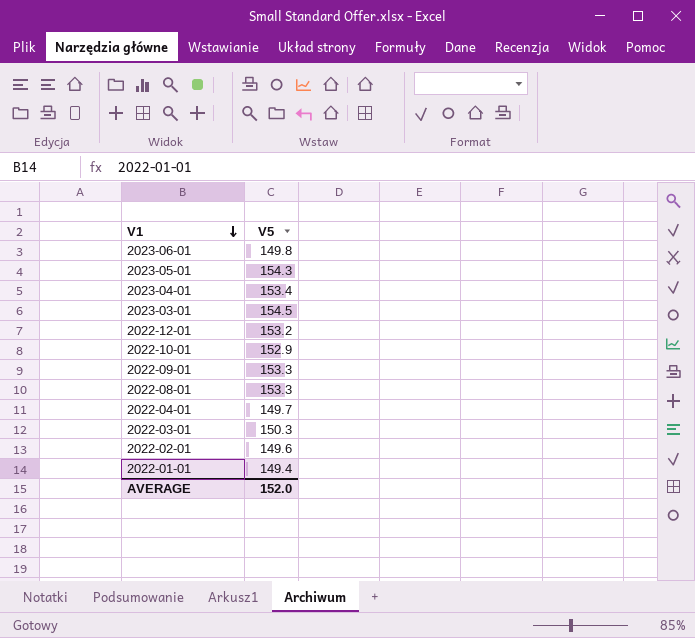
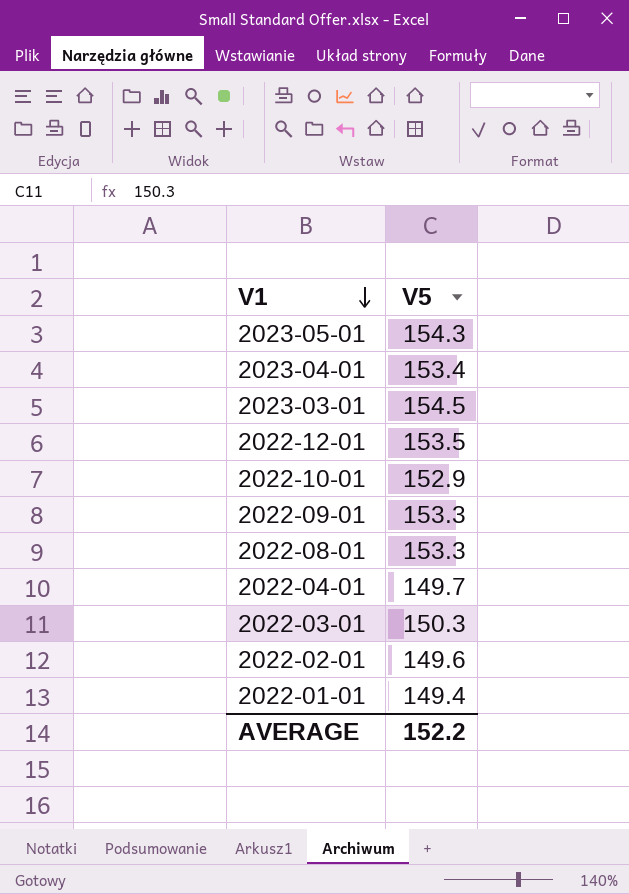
row 2023-06-01: 149.8 -> none
2022-12-01 | V5: 153.2 -> 153.5
AVERAGE | V5: 152.0 -> 152.2

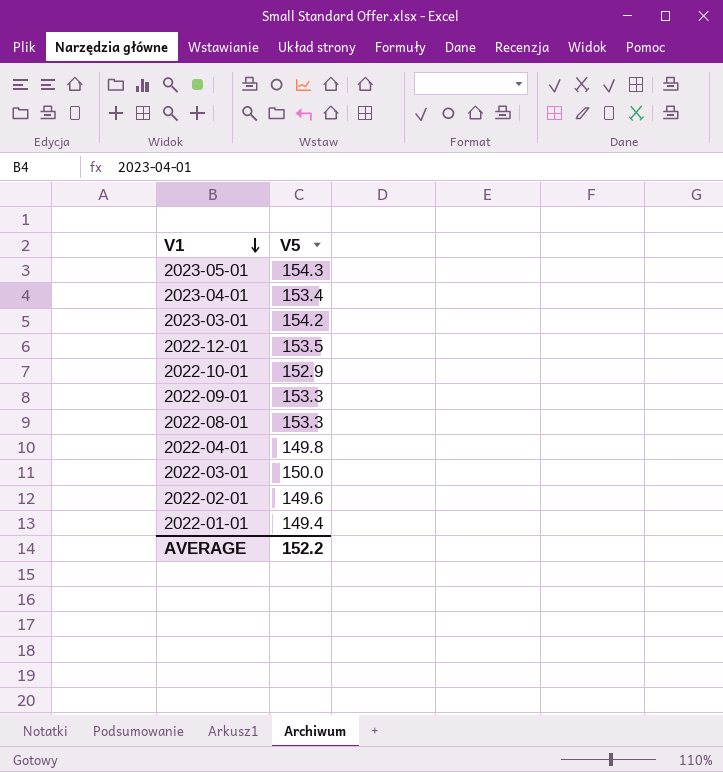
2023-03-01 | V5: 154.5 -> 154.2
2022-04-01 | V5: 149.7 -> 149.8
2022-03-01 | V5: 150.3 -> 150.0

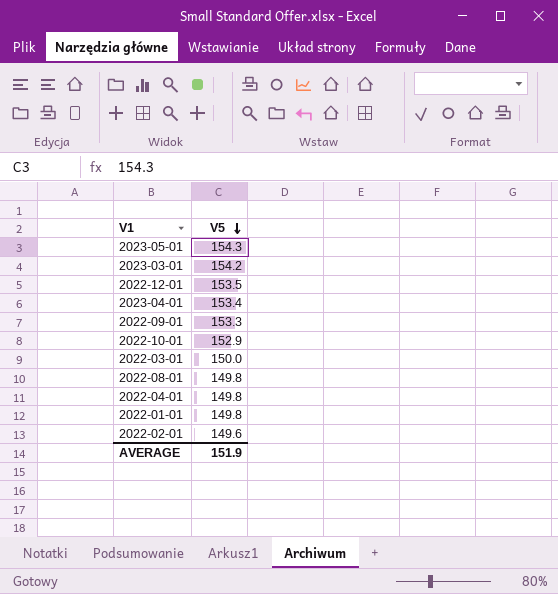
row order: V1 descending -> V5 descending
2022-08-01 | V5: 153.3 -> 149.8
2022-01-01 | V5: 149.4 -> 149.8
AVERAGE | V5: 152.2 -> 151.9

